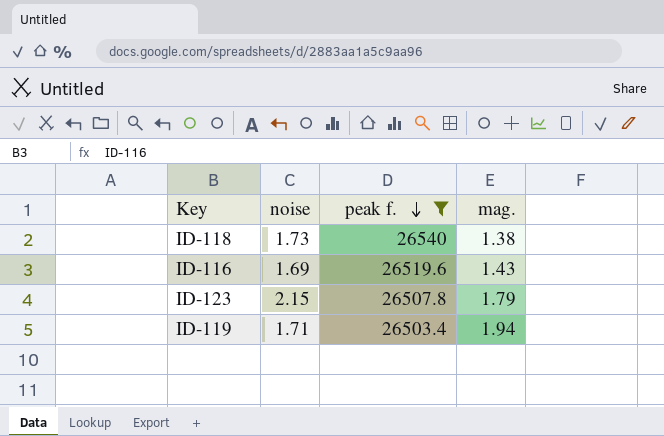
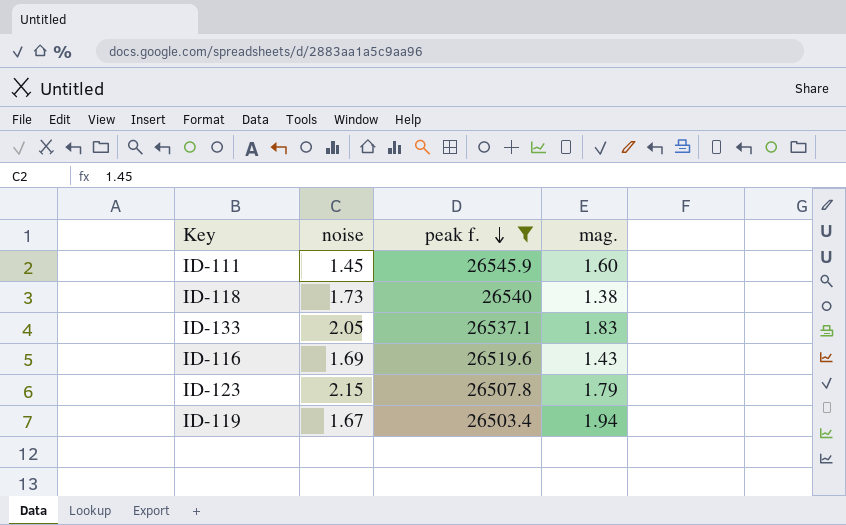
row ID-111: none -> 1.45 | 26545.9 | 1.60
row ID-133: none -> 2.05 | 26537.1 | 1.83
ID-119 | noise: 1.71 -> 1.67

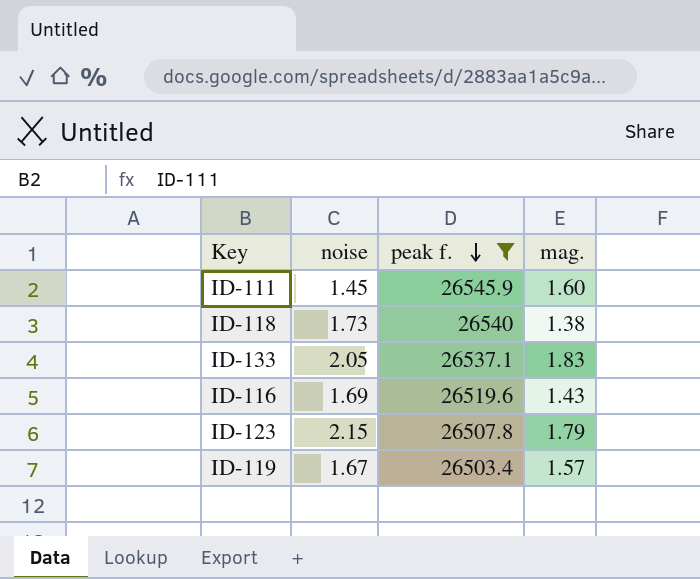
ID-119 | mag.: 1.94 -> 1.57

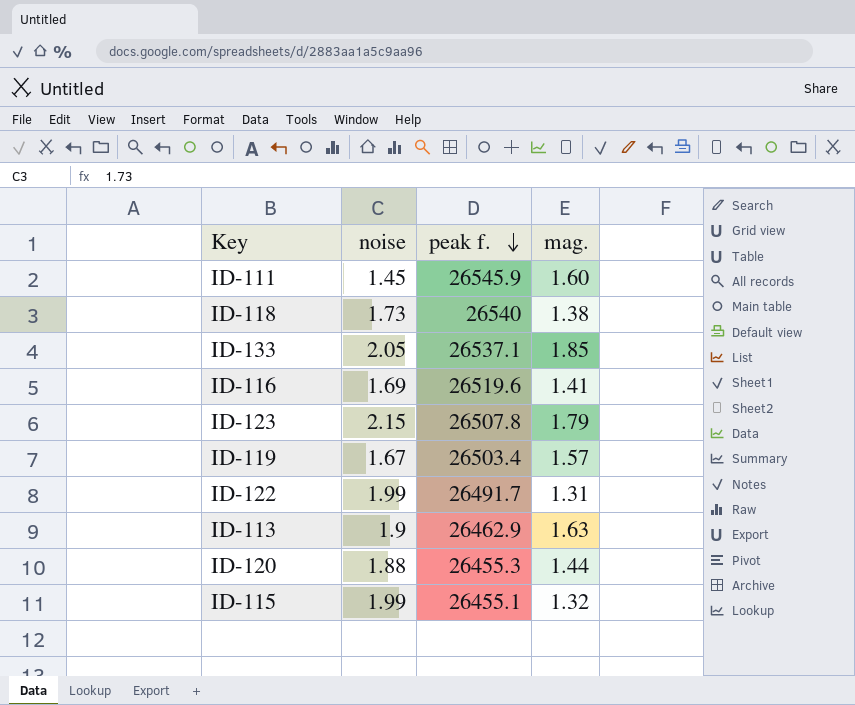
filter: peak f. >= 26503.4 -> none
ID-133 | mag.: 1.83 -> 1.85
ID-116 | mag.: 1.43 -> 1.41

